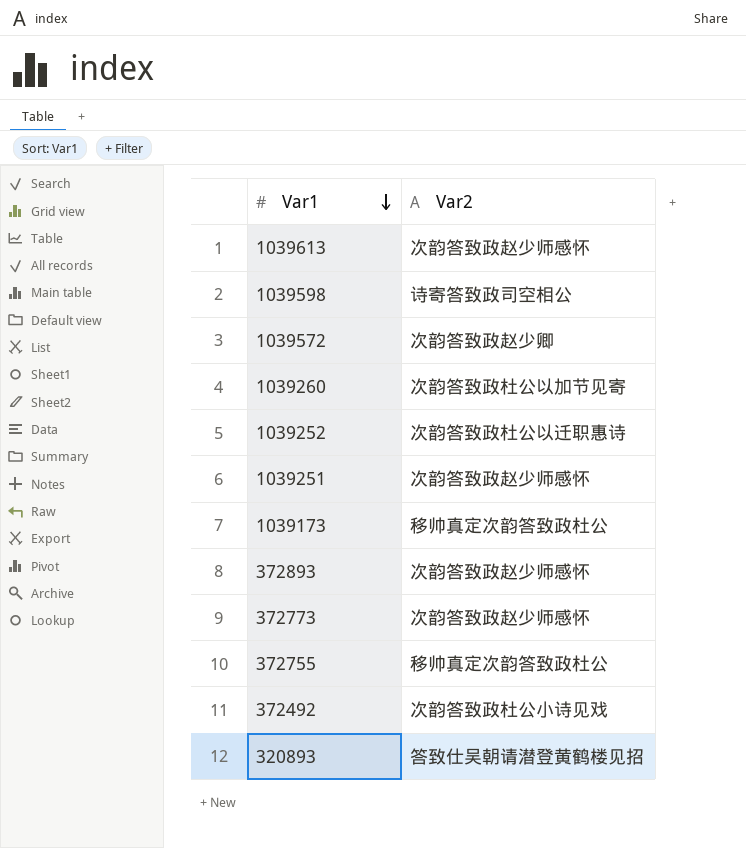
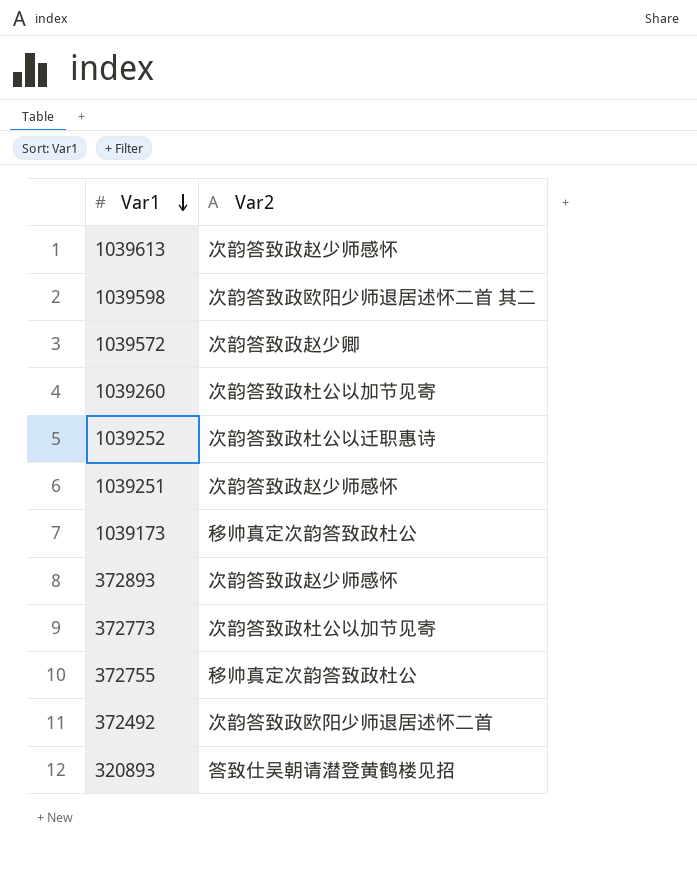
1039598 | Var2: 诗寄答致政司空相公 -> 次韵答致政欧阳少师退居述怀二首 其二
372773 | Var2: 次韵答致政赵少师感怀 -> 次韵答致政杜公以加节见寄
372492 | Var2: 次韵答致政杜公小诗见戏 -> 次韵答致政欧阳少师退居述怀二首

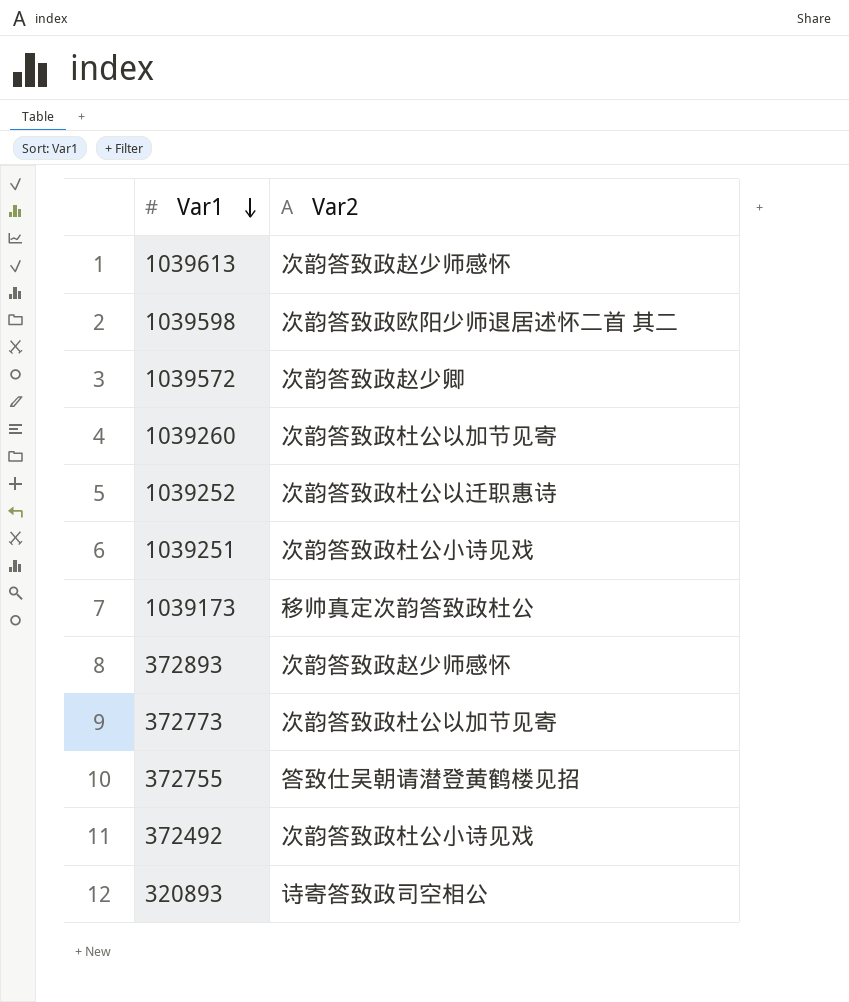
1039251 | Var2: 次韵答致政赵少师感怀 -> 次韵答致政杜公小诗见戏
372755 | Var2: 移帅真定次韵答致政杜公 -> 答致仕吴朝请潜登黄鹤楼见招
372492 | Var2: 次韵答致政欧阳少师退居述怀二首 -> 次韵答致政杜公小诗见戏
320893 | Var2: 答致仕吴朝请潜登黄鹤楼见招 -> 诗寄答致政司空相公

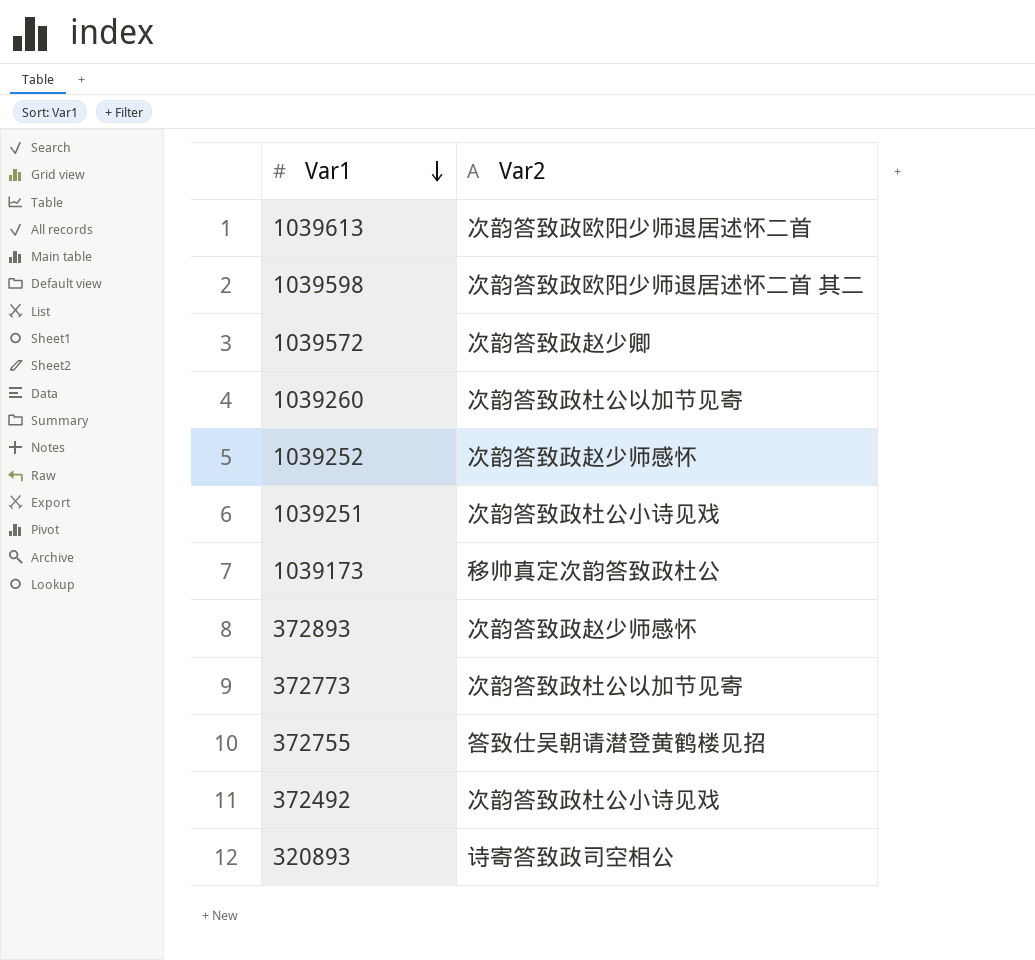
1039613 | Var2: 次韵答致政赵少师感怀 -> 次韵答致政欧阳少师退居述怀二首
1039252 | Var2: 次韵答致政杜公以迁职惠诗 -> 次韵答致政赵少师感怀

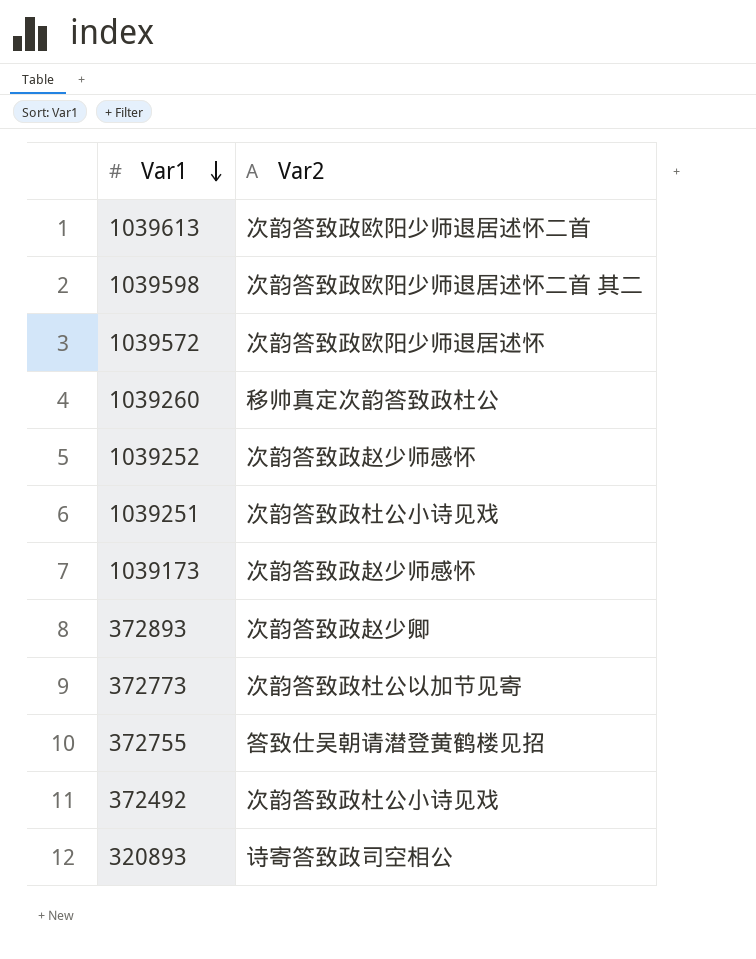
1039572 | Var2: 次韵答致政赵少卿 -> 次韵答致政欧阳少师退居述怀
1039260 | Var2: 次韵答致政杜公以加节见寄 -> 移帅真定次韵答致政杜公
1039173 | Var2: 移帅真定次韵答致政杜公 -> 次韵答致政赵少师感怀
372893 | Var2: 次韵答致政赵少师感怀 -> 次韵答致政赵少卿

